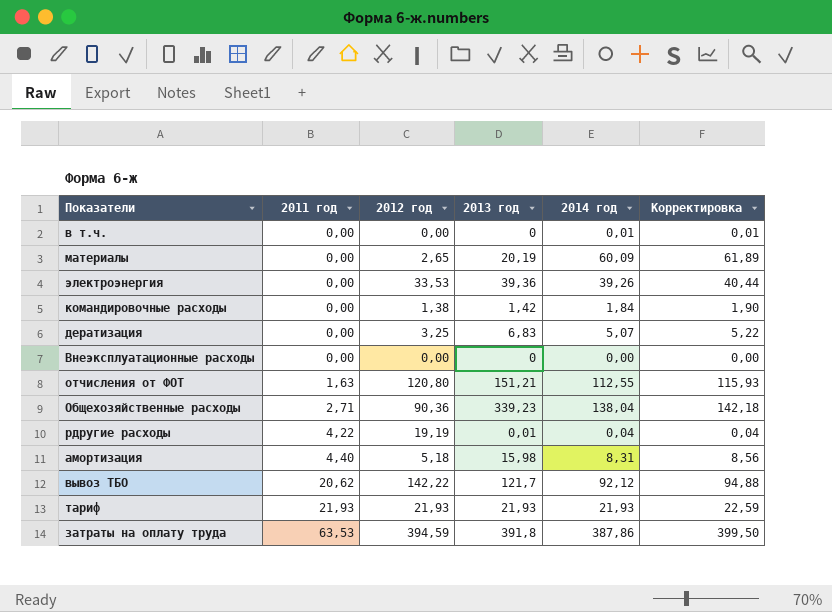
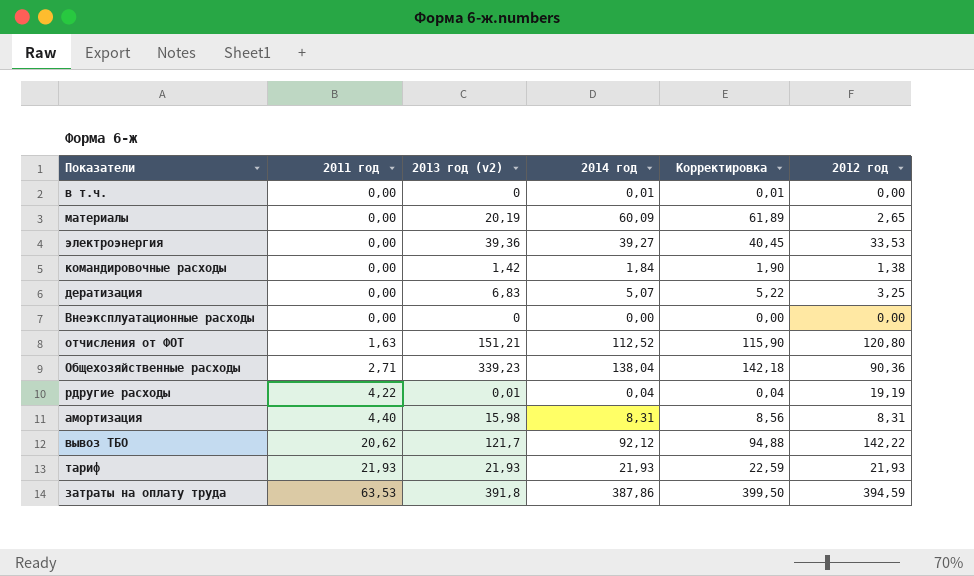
column name: 2013 год -> 2013 год (v2)
column 2012 год | position: 3 -> 6
электроэнергия | 2014 год: 39,26 -> 39,27
электроэнергия | Корректировка: 40,44 -> 40,45
отчисления от ФОТ | 2014 год: 112,55 -> 112,52
отчисления от ФОТ | Корректировка: 115,93 -> 115,90
амортизация | 2012 год: 5,18 -> 8,31

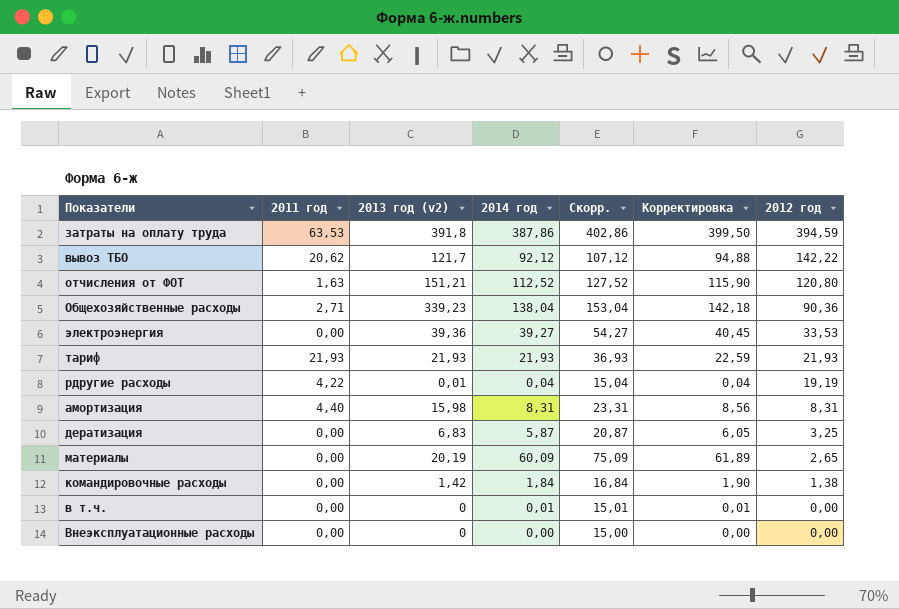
row order: 2011 год ascending -> 2012 год descending
column Скорр. | formula: none -> [2014 год] + 15
дератизация | 2014 год: 5,07 -> 5,87
дератизация | Корректировка: 5,22 -> 6,05

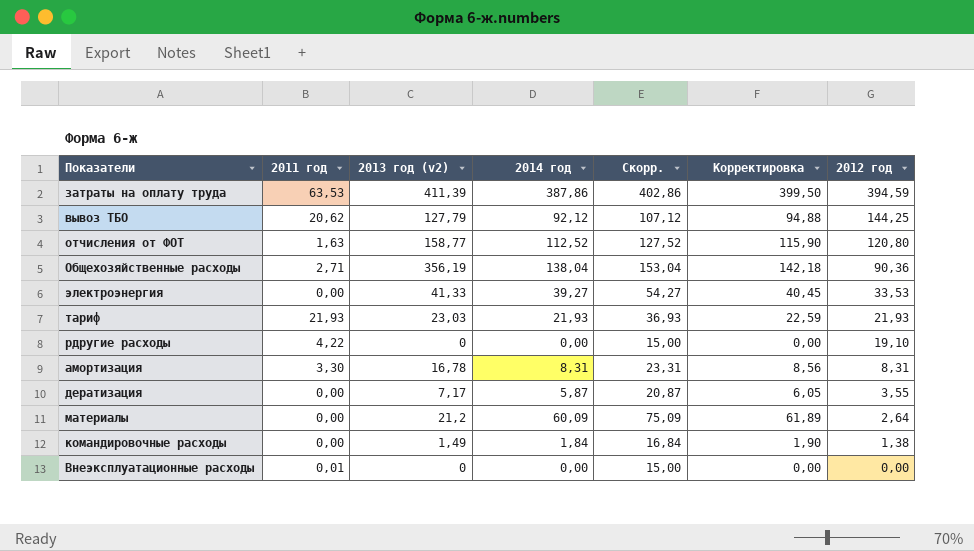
row в т.ч.: 0,00 | 0 | 0,01 | 15,01 | 0,01 | 0,00 -> none
затраты на оплату труда | 2013 год (v2): 391,8 -> 411,39
вывоз ТБО | 2013 год (v2): 121,7 -> 127,79
вывоз ТБО | 2012 год: 142,22 -> 144,25
отчисления от ФОТ | 2013 год (v2): 151,21 -> 158,77
Общехозяйственные расходы | 2013 год (v2): 339,23 -> 356,19
электроэнергия | 2013 год (v2): 39,36 -> 41,33
тариф | 2013 год (v2): 21,93 -> 23,03
рдругие расходы | 2013 год (v2): 0,01 -> 0
рдругие расходы | 2014 год: 0,04 -> 0,00
рдругие расходы | Скорр.: 15,04 -> 15,00
рдругие расходы | Корректировка: 0,04 -> 0,00
рдругие расходы | 2012 год: 19,19 -> 19,10
амортизация | 2011 год: 4,40 -> 3,30
амортизация | 2013 год (v2): 15,98 -> 16,78
дератизация | 2013 год (v2): 6,83 -> 7,17
дератизация | 2012 год: 3,25 -> 3,55
материалы | 2013 год (v2): 20,19 -> 21,2
материалы | 2012 год: 2,65 -> 2,64
командировочные расходы | 2013 год (v2): 1,42 -> 1,49
Внеэксплуатационные расходы | 2011 год: 0,00 -> 0,01

